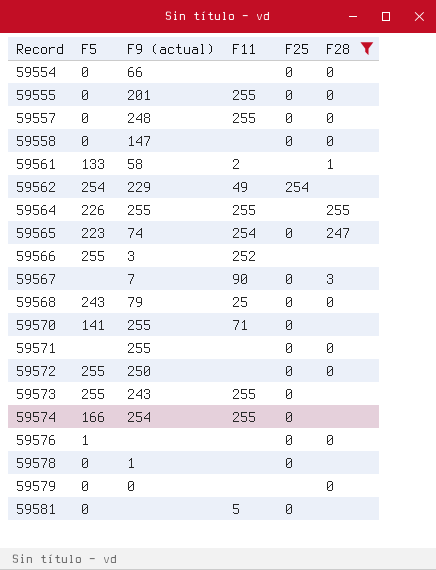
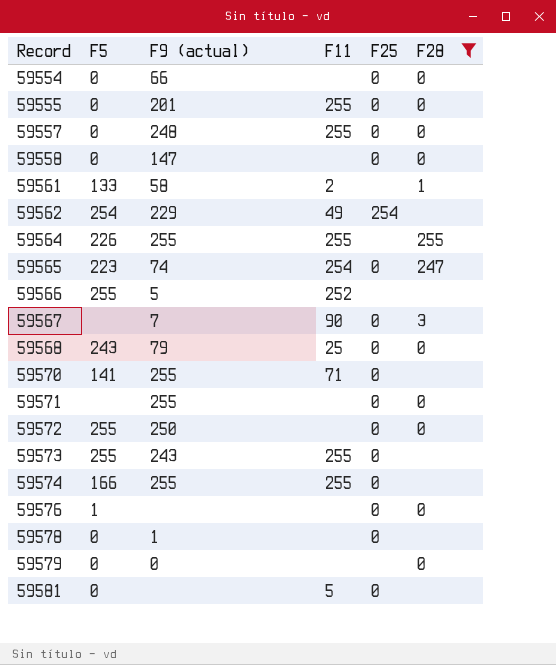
59566 | F9 (actual): 3 -> 5
59574 | F9 (actual): 254 -> 255

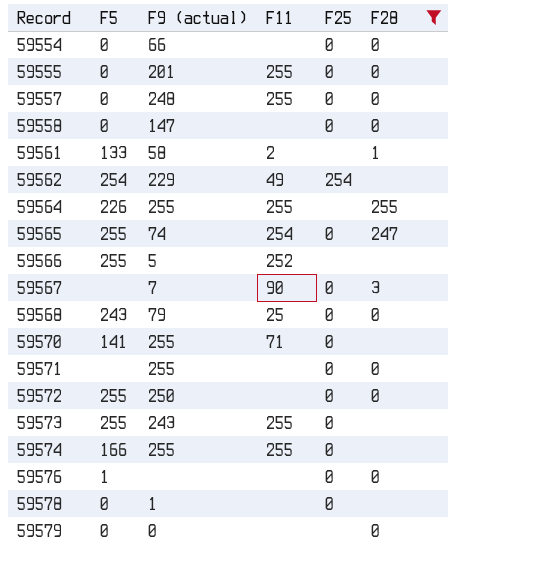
row 59581: 0 | none | 5 | 0 | none -> none
59565 | F5: 223 -> 255

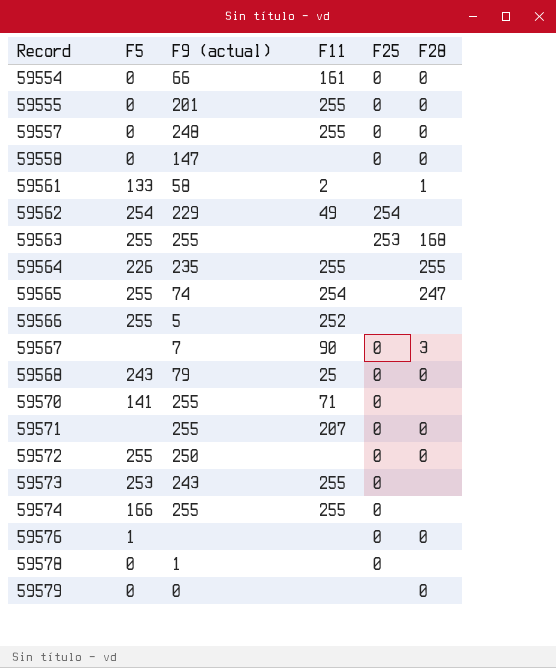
filter: F28 != 168 -> none
59554 | F11: none -> 161
59564 | F9 (actual): 255 -> 235
59565 | F25: 0 -> none
59571 | F11: none -> 207
59573 | F5: 255 -> 253

